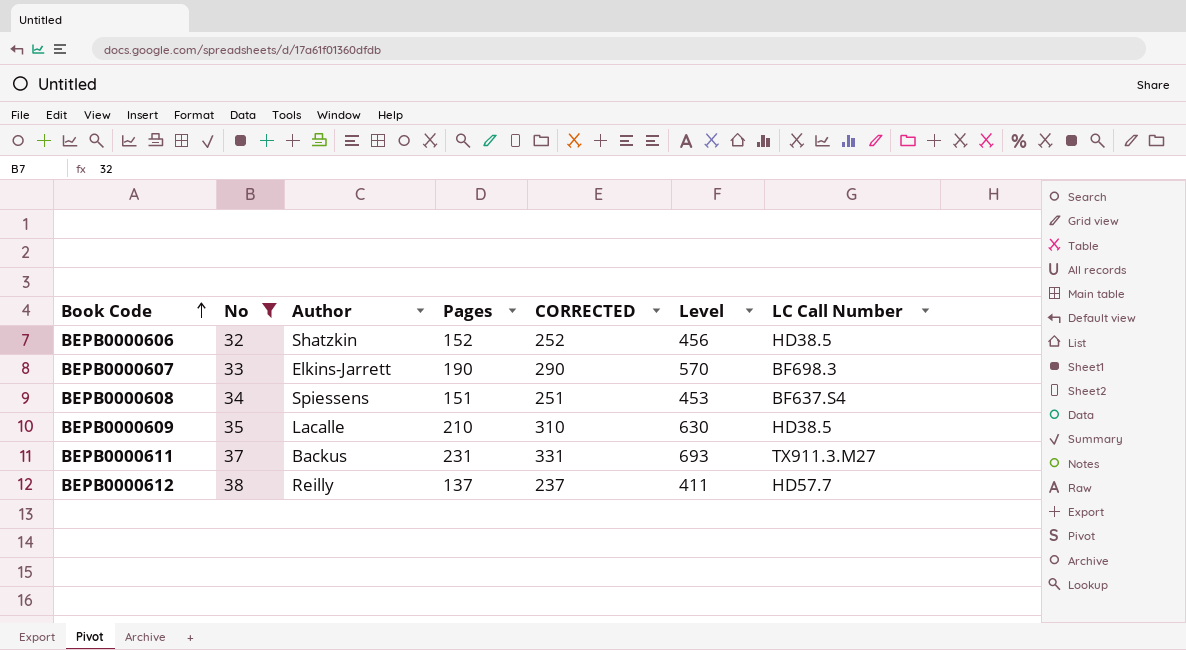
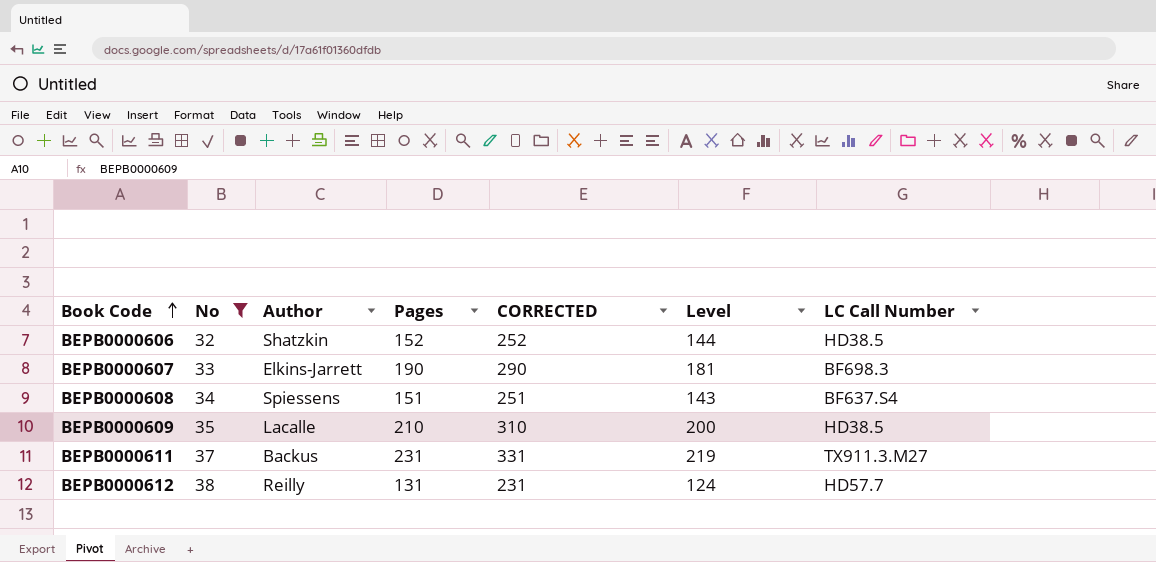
column Level | formula: [Pages] * 3 -> [Pages] * 0.95
BEPB0000612 | Pages: 137 -> 131
BEPB0000612 | CORRECTED: 237 -> 231

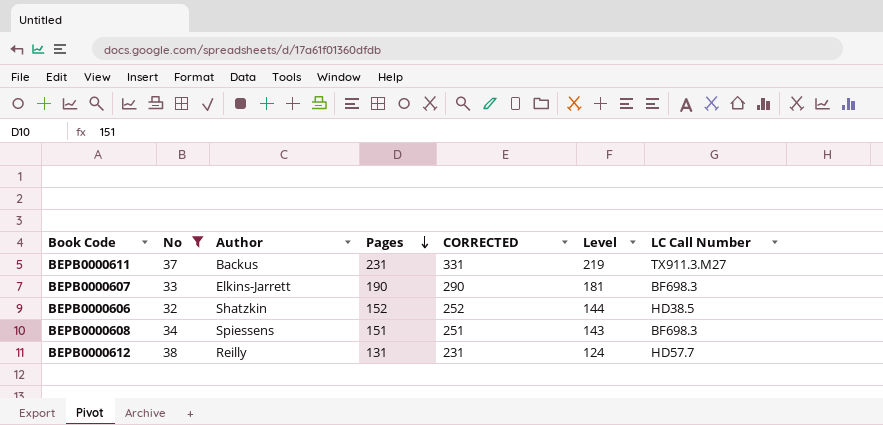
row order: Book Code ascending -> Pages descending
row BEPB0000609: 35 | Lacalle | 210 | 310 | 200 | HD38.5 -> none
BEPB0000608 | LC Call Number: BF637.S4 -> BF698.3

